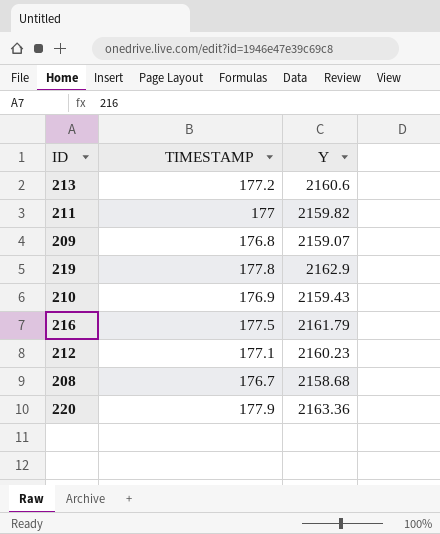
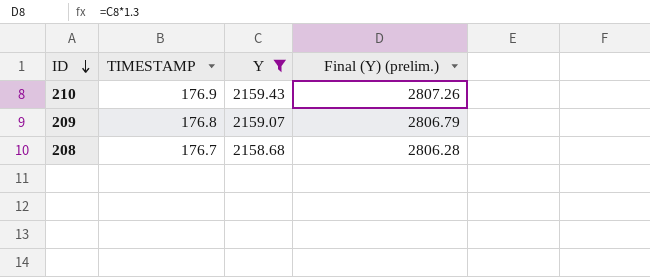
filter: none -> Y <= 2159.43
row order: none -> ID descending
column Final (Y) (prelim.) | formula: none -> [Y] * 1.3

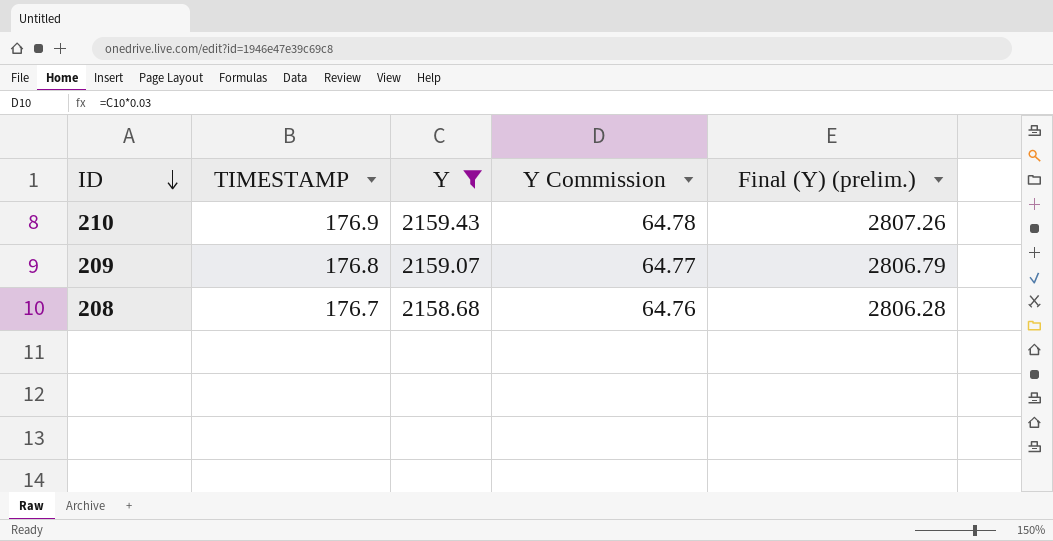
column Y Commission | formula: none -> [Y] * 0.03

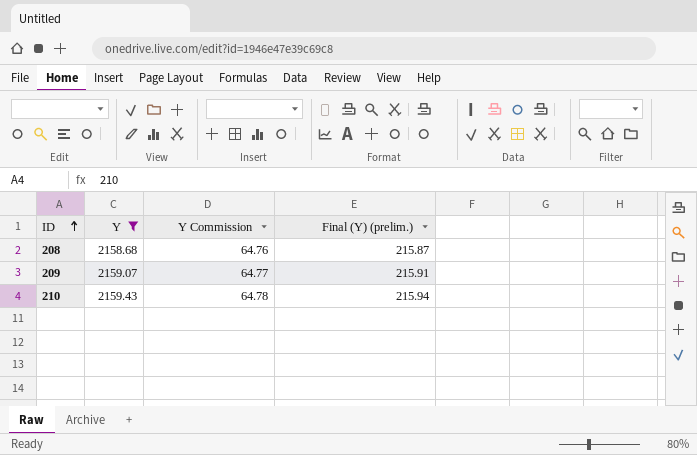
row order: ID descending -> ID ascending
column TIMESTAMP | position: 2 -> none
column Final (Y) (prelim.) | formula: [Y] * 1.3 -> [Y] * 0.1

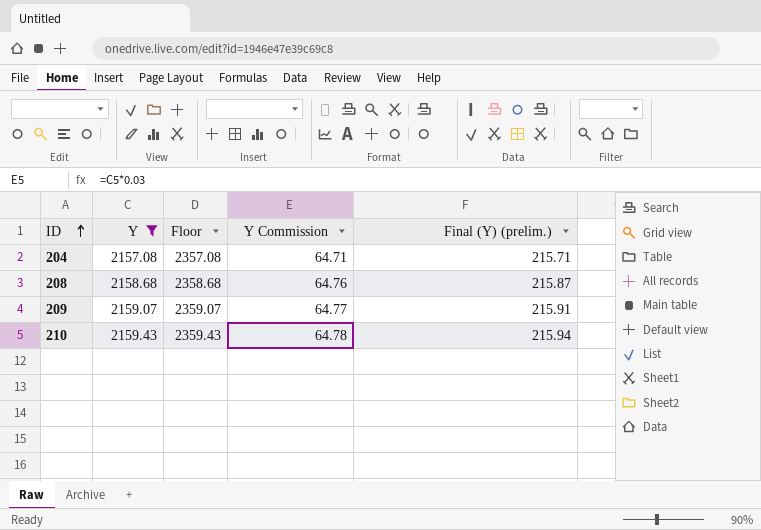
column Floor | formula: none -> [Y] + 200
row 204: none -> 2157.08 | 2357.08 | 64.71 | 215.71

